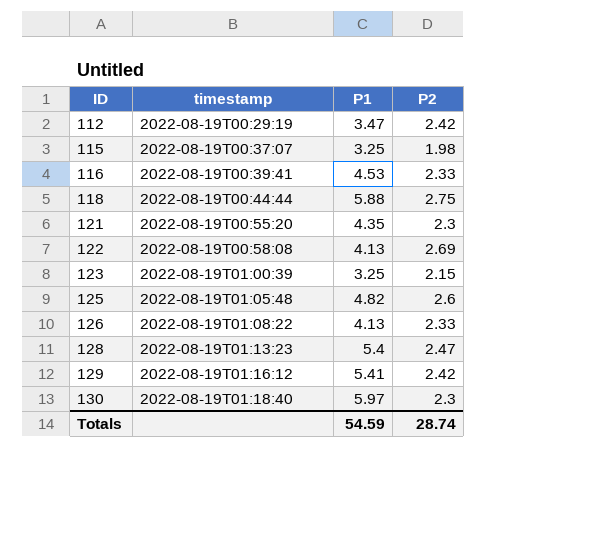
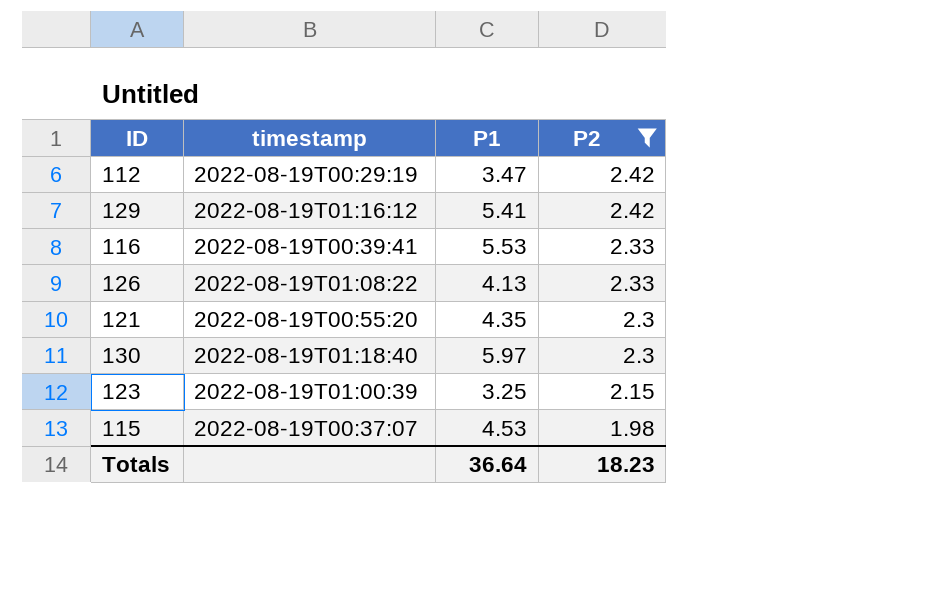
filter: none -> P2 <= 2.42
row order: ID ascending -> P2 descending
116 | P1: 4.53 -> 5.53
115 | P1: 3.25 -> 4.53
Totals | P1: 54.59 -> 36.64
Totals | P2: 28.74 -> 18.23

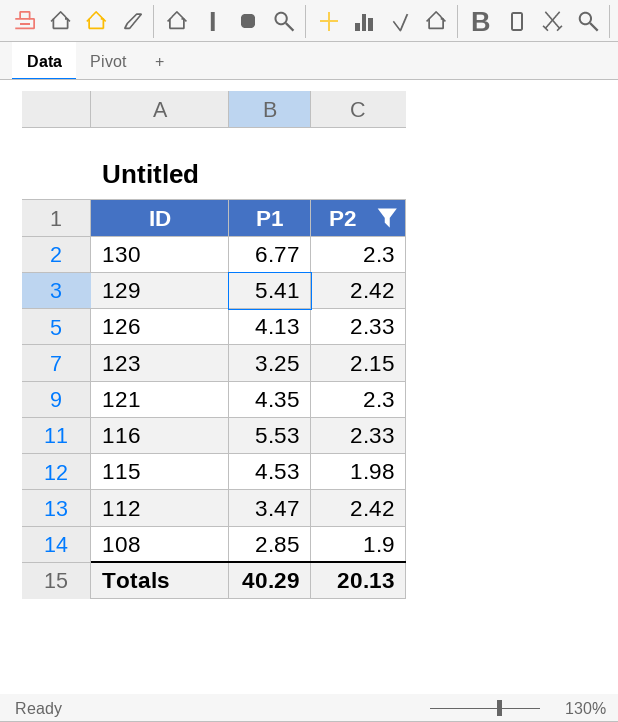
row order: P2 descending -> ID descending
column timestamp | position: 2 -> none
130 | P1: 5.97 -> 6.77
row 108: none -> 2.85 | 1.9
Totals | P1: 36.64 -> 40.29
Totals | P2: 18.23 -> 20.13

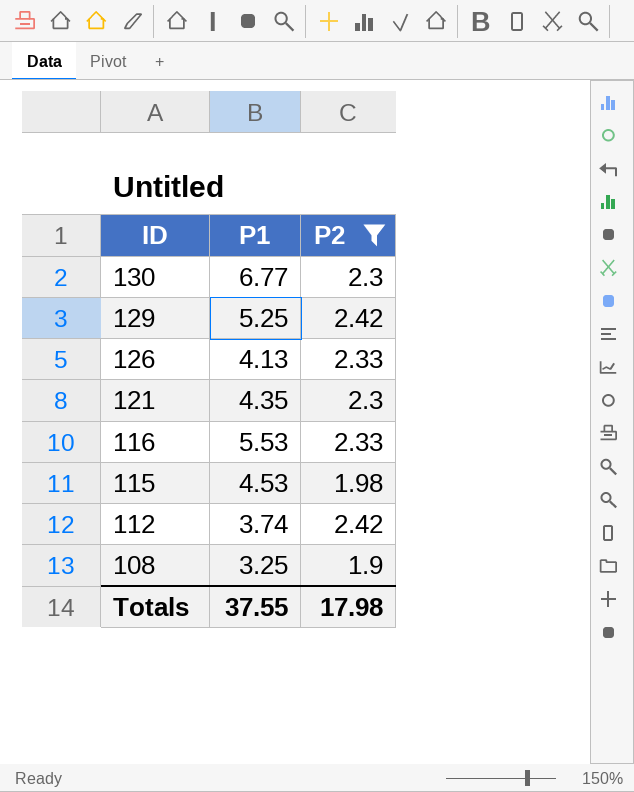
row 123: 3.25 | 2.15 -> none
129 | P1: 5.41 -> 5.25
112 | P1: 3.47 -> 3.74
108 | P1: 2.85 -> 3.25
Totals | P1: 40.29 -> 37.55
Totals | P2: 20.13 -> 17.98

